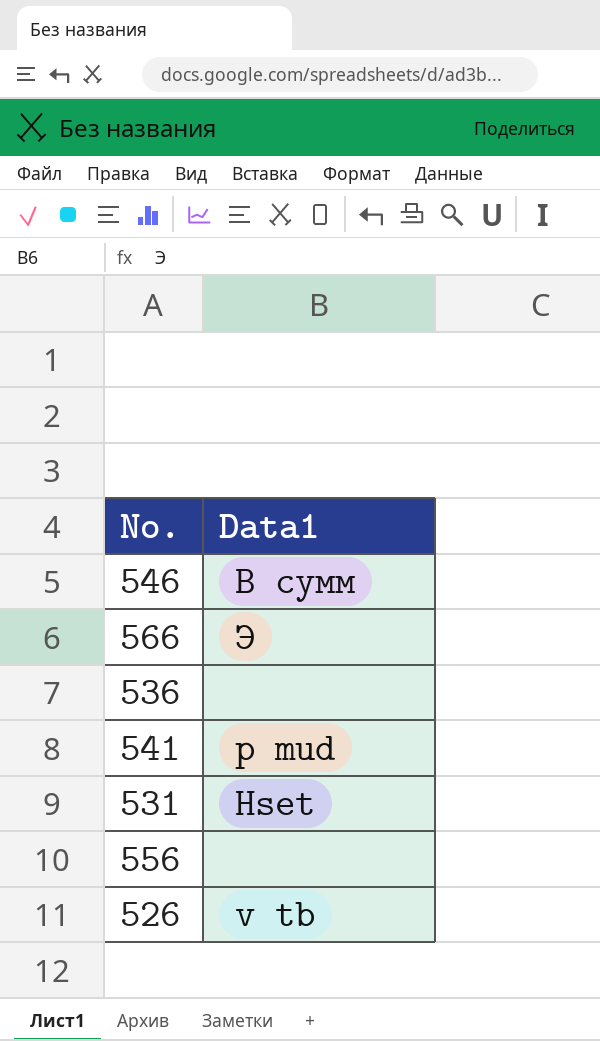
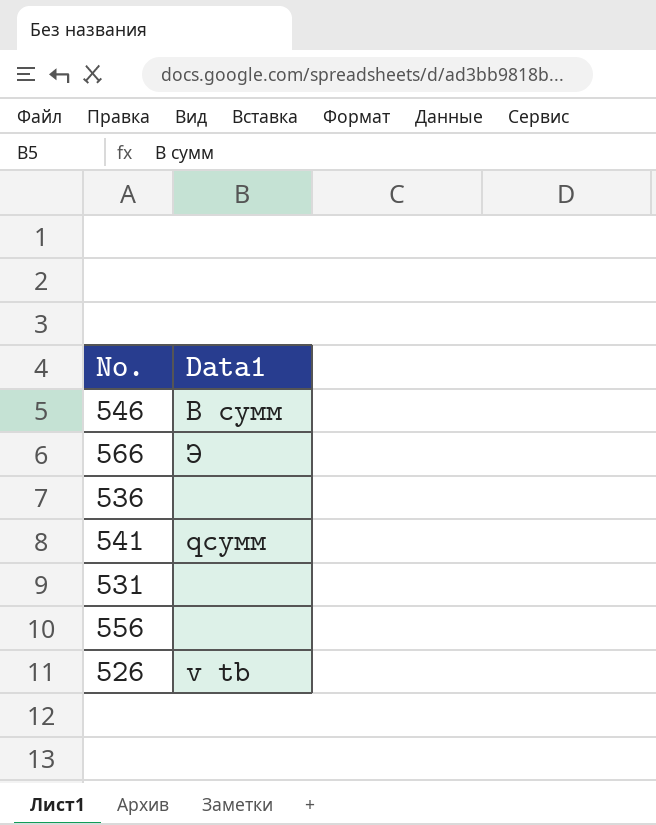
541 | Data1: p mud -> qсумм
531 | Data1: Hset -> none

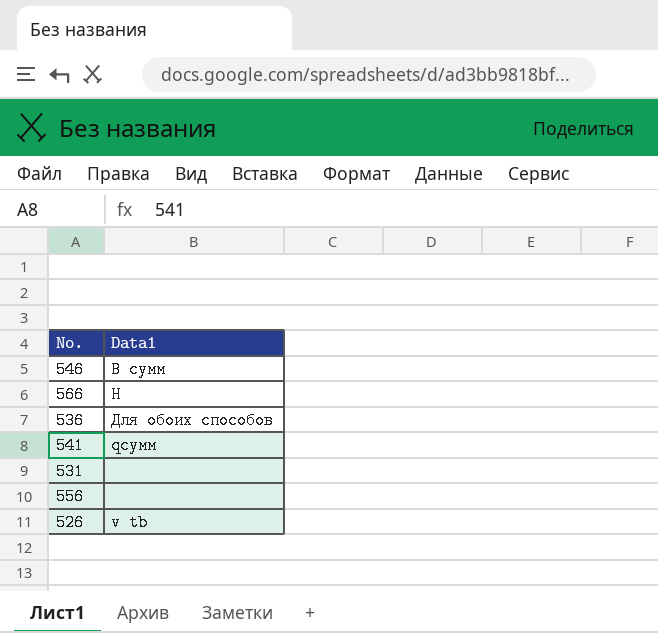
566 | Data1: Э -> H
536 | Data1: none -> Для обоих способов

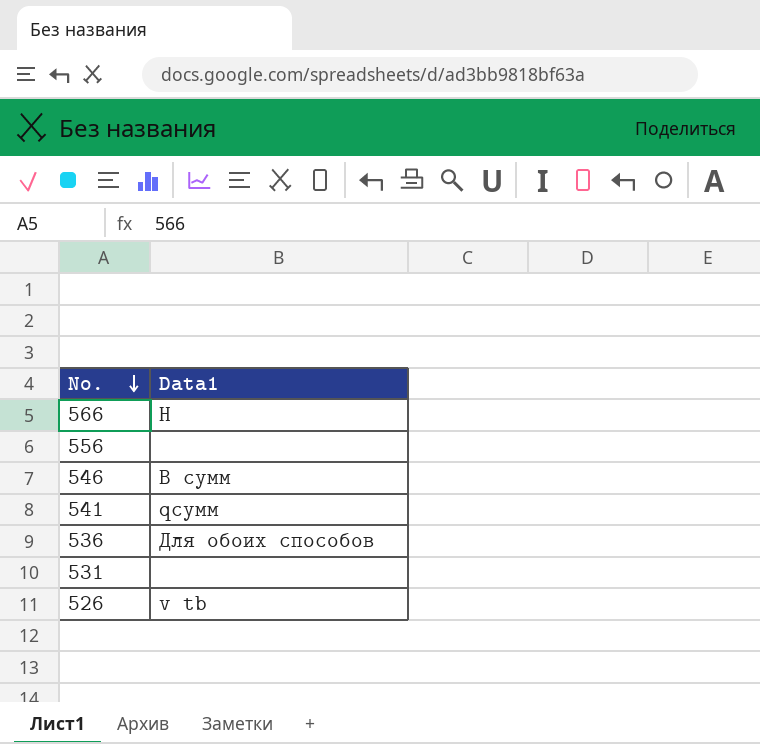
row order: none -> No. descending

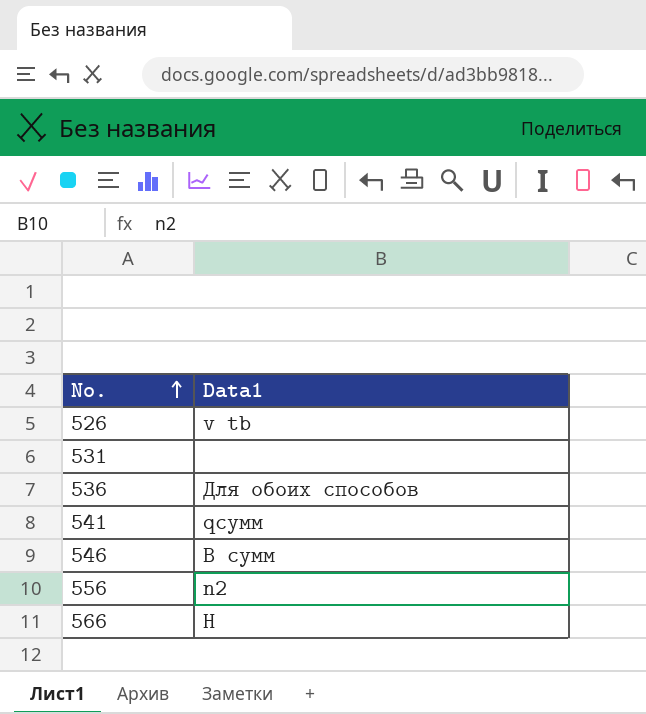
row order: No. descending -> No. ascending
556 | Data1: none -> n2

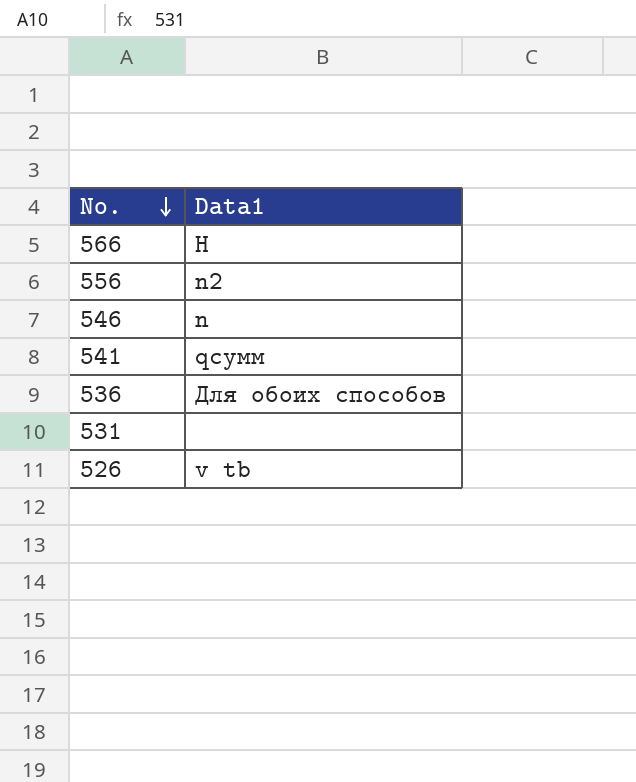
row order: No. ascending -> No. descending
546 | Data1: B сумм -> n

